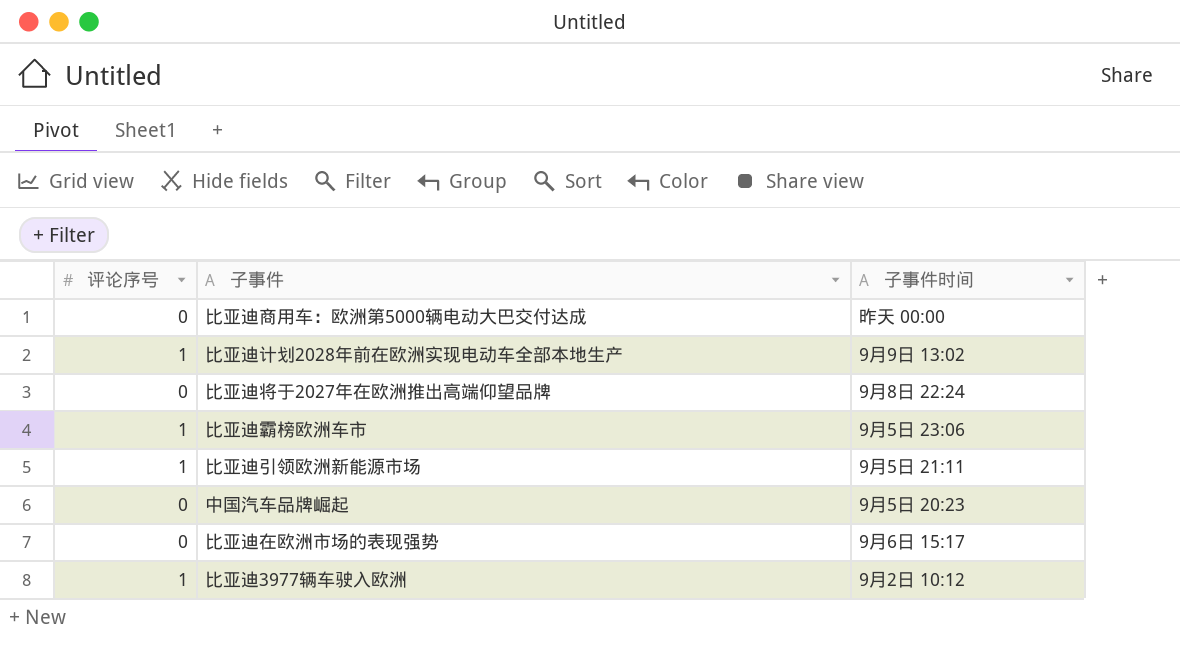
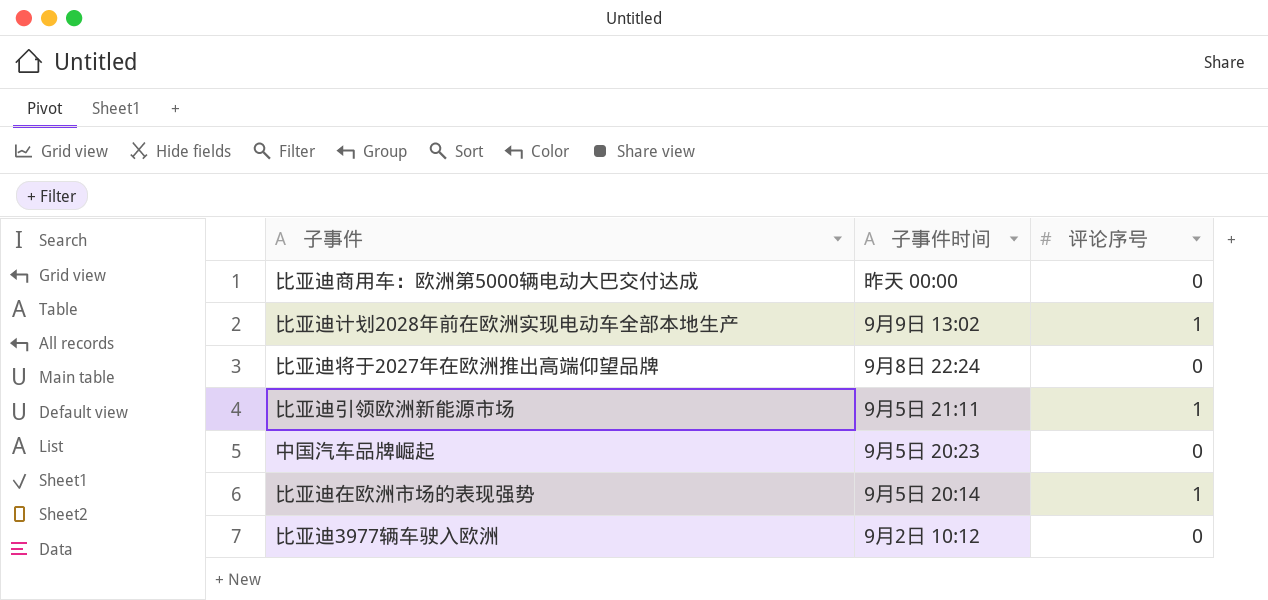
column 评论序号 | position: 1 -> 3
row 比亚迪霸榜欧洲车市: 1 | 9月5日 23:06 -> none
比亚迪在欧洲市场的表现强势 | 子事件时间: 9月6日 15:17 -> 9月5日 20:14
比亚迪在欧洲市场的表现强势 | 评论序号: 0 -> 1
比亚迪3977辆车驶入欧洲 | 评论序号: 1 -> 0

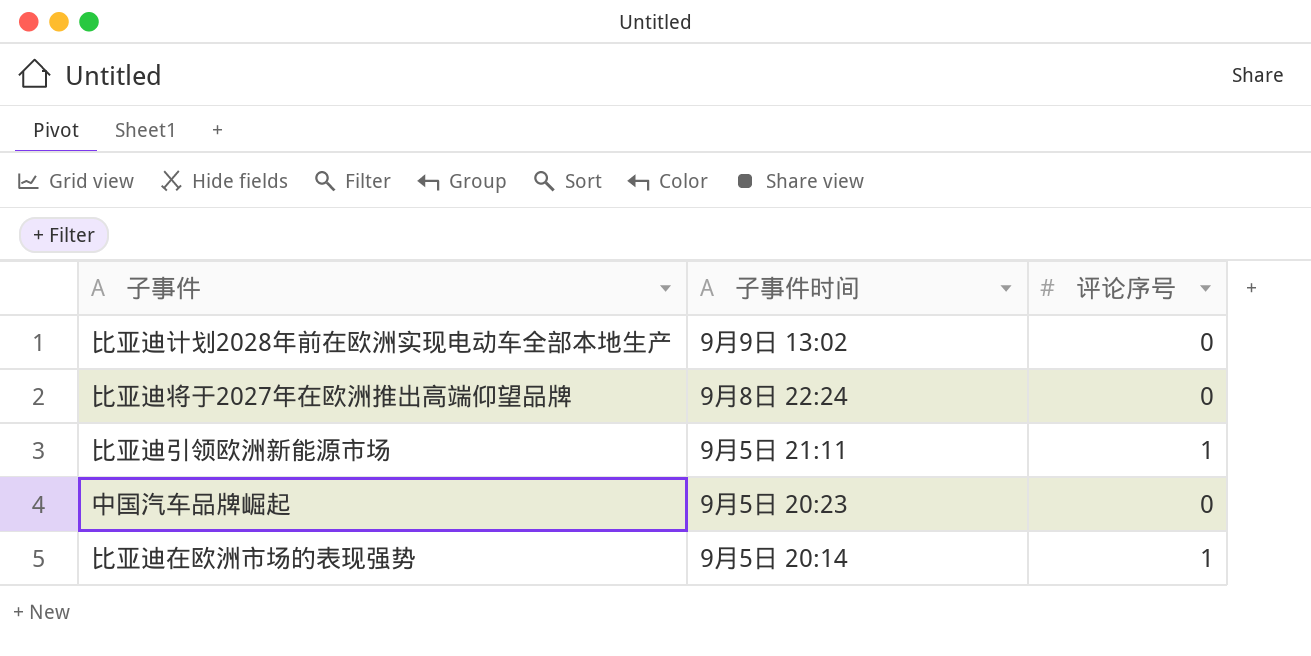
row 比亚迪商用车：欧洲第5000辆电动大巴交付达成: 昨天 00:00 | 0 -> none
row 比亚迪3977辆车驶入欧洲: 9月2日 10:12 | 0 -> none
比亚迪计划2028年前在欧洲实现电动车全部本地生产 | 评论序号: 1 -> 0

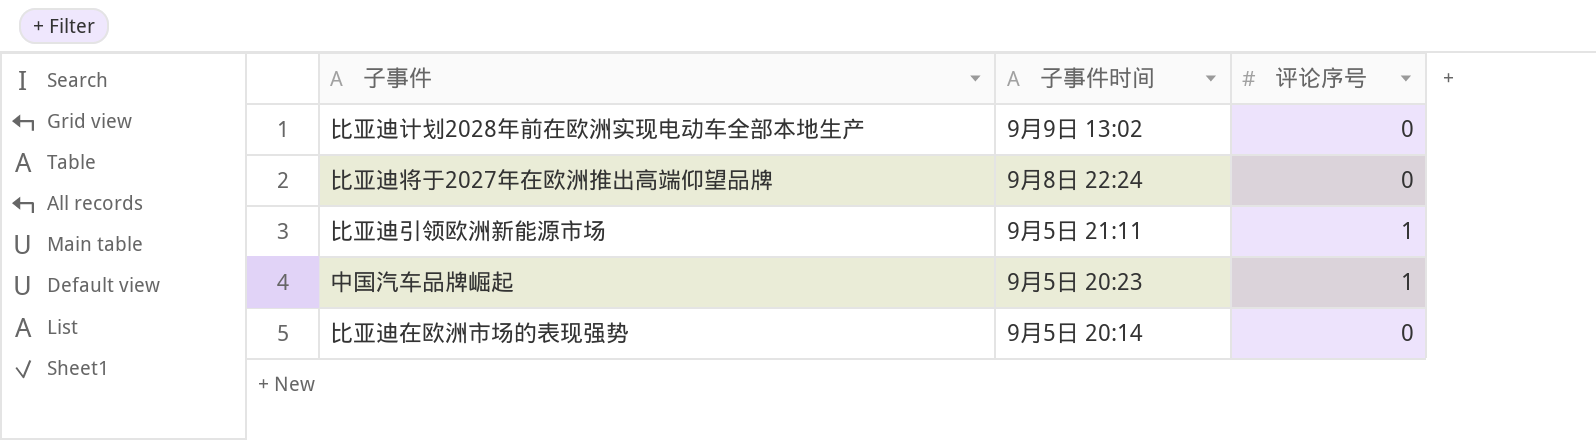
中国汽车品牌崛起 | 评论序号: 0 -> 1
比亚迪在欧洲市场的表现强势 | 评论序号: 1 -> 0

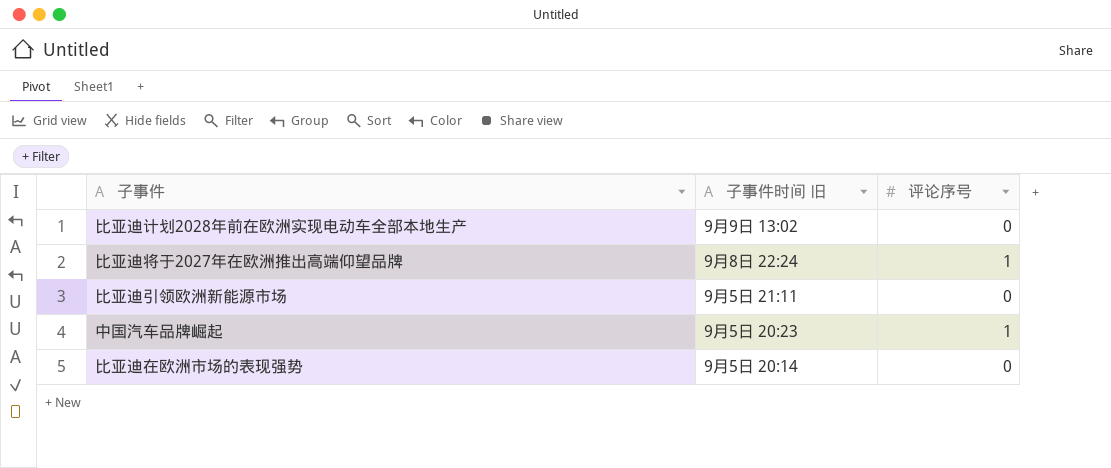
column name: 子事件时间 -> 子事件时间 旧
比亚迪将于2027年在欧洲推出高端仰望品牌 | 评论序号: 0 -> 1
比亚迪引领欧洲新能源市场 | 评论序号: 1 -> 0

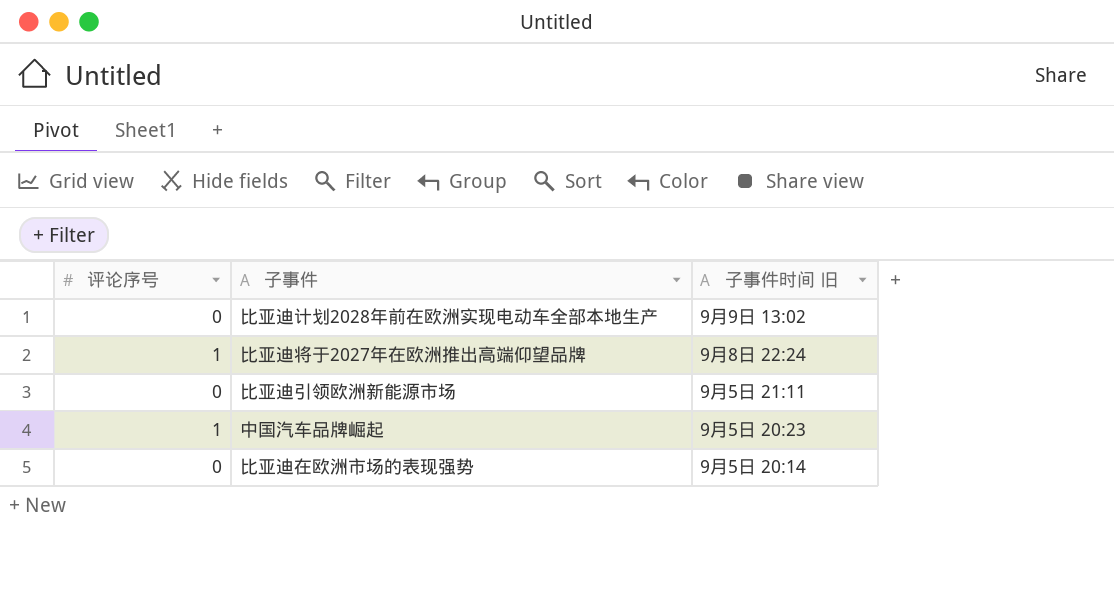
column 评论序号 | position: 3 -> 1

